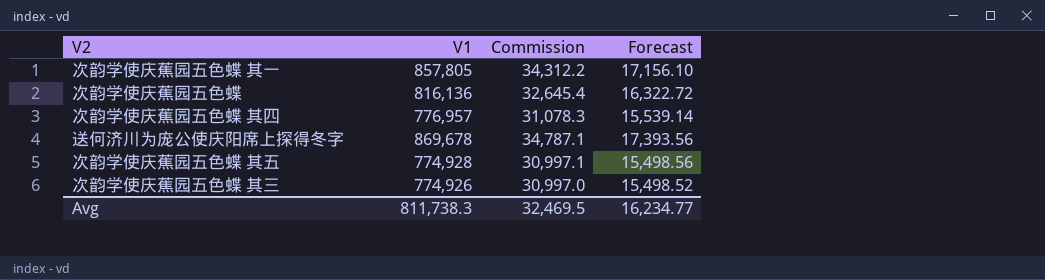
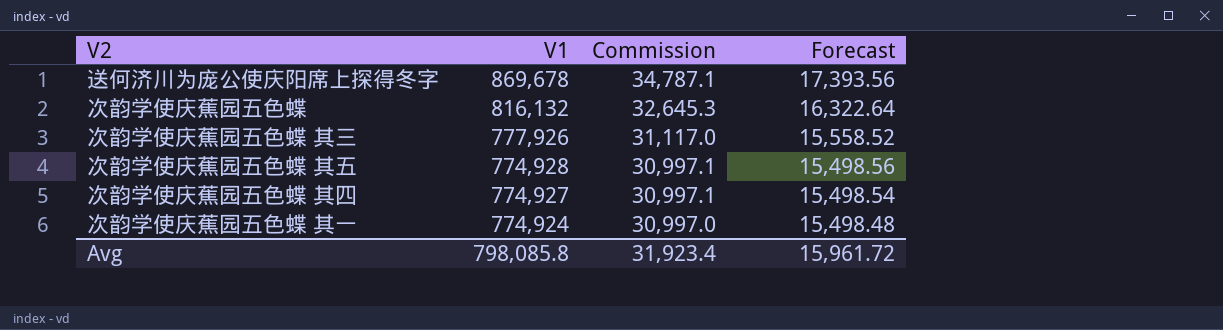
row order: none -> V1 descending
次韵学使庆蕉园五色蝶 | V1: 816,136 -> 816,132
次韵学使庆蕉园五色蝶 | Commission: 32,645.4 -> 32,645.3
次韵学使庆蕉园五色蝶 | Forecast: 16,322.72 -> 16,322.64
次韵学使庆蕉园五色蝶 其三 | V1: 774,926 -> 777,926
次韵学使庆蕉园五色蝶 其三 | Commission: 30,997.0 -> 31,117.0
次韵学使庆蕉园五色蝶 其三 | Forecast: 15,498.52 -> 15,558.52
次韵学使庆蕉园五色蝶 其四 | V1: 776,957 -> 774,927
次韵学使庆蕉园五色蝶 其四 | Commission: 31,078.3 -> 30,997.1
次韵学使庆蕉园五色蝶 其四 | Forecast: 15,539.14 -> 15,498.54
次韵学使庆蕉园五色蝶 其一 | V1: 857,805 -> 774,924
次韵学使庆蕉园五色蝶 其一 | Commission: 34,312.2 -> 30,997.0
次韵学使庆蕉园五色蝶 其一 | Forecast: 17,156.10 -> 15,498.48
Avg | V1: 811,738.3 -> 798,085.8
Avg | Commission: 32,469.5 -> 31,923.4
Avg | Forecast: 16,234.77 -> 15,961.72

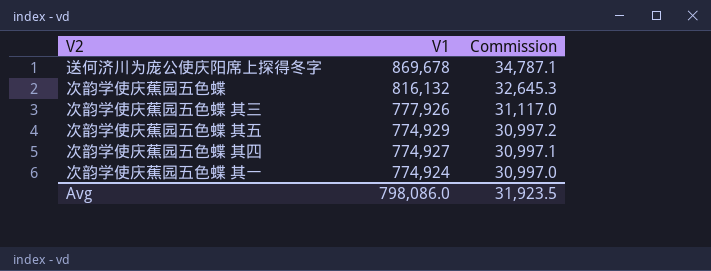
column Forecast | formula: [V1] * 0.02 -> none
次韵学使庆蕉园五色蝶 其五 | V1: 774,928 -> 774,929
次韵学使庆蕉园五色蝶 其五 | Commission: 30,997.1 -> 30,997.2
Avg | V1: 798,085.8 -> 798,086.0
Avg | Commission: 31,923.4 -> 31,923.5

